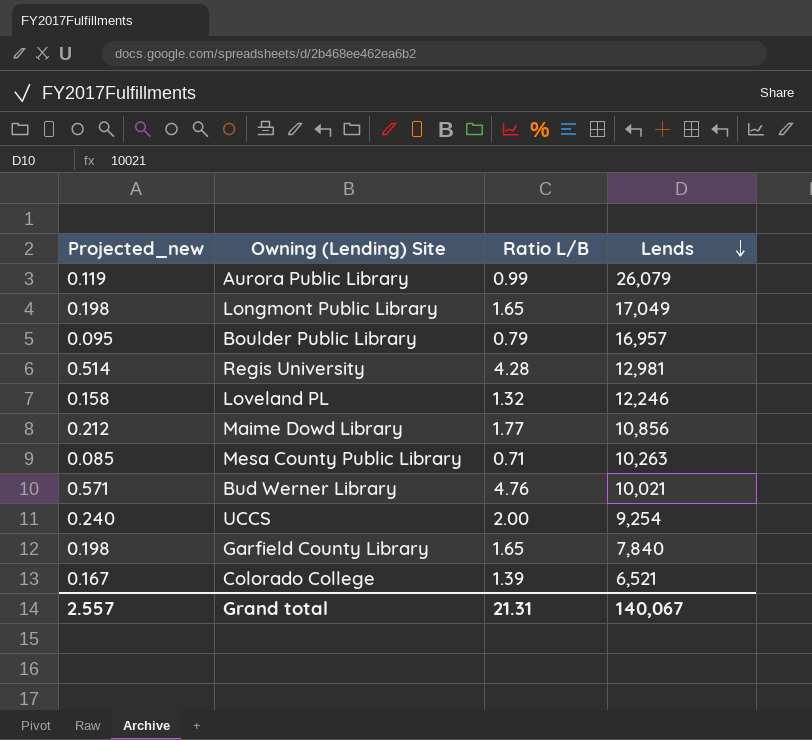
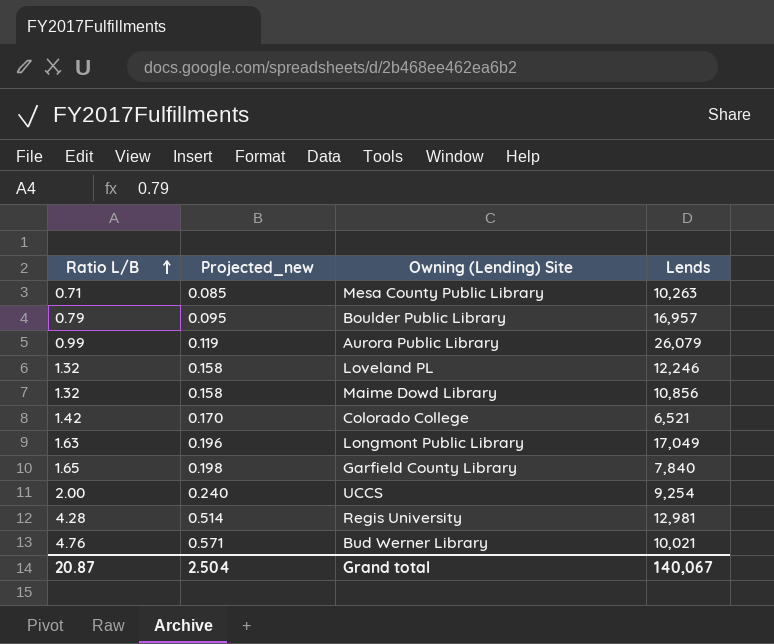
row order: Lends descending -> Ratio L/B ascending
column Ratio L/B | position: 3 -> 1
Maime Dowd Library | Ratio L/B: 1.77 -> 1.32
Maime Dowd Library | Projected_new: 0.212 -> 0.158
Colorado College | Ratio L/B: 1.39 -> 1.42
Colorado College | Projected_new: 0.167 -> 0.170
Longmont Public Library | Ratio L/B: 1.65 -> 1.63
Longmont Public Library | Projected_new: 0.198 -> 0.196
Grand total | Ratio L/B: 21.31 -> 20.87
Grand total | Projected_new: 2.557 -> 2.504

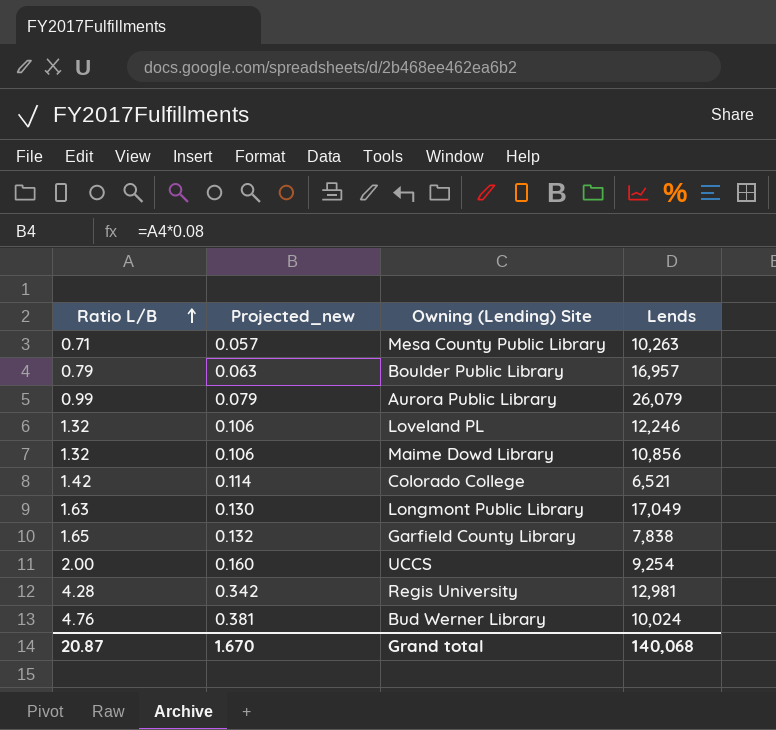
column Projected_new | formula: [Ratio L/B] * 0.12 -> [Ratio L/B] * 0.08
Garfield County Library | Lends: 7,840 -> 7,838
Bud Werner Library | Lends: 10,021 -> 10,024
Grand total | Projected_new: 2.504 -> 1.670
Grand total | Lends: 140,067 -> 140,068

